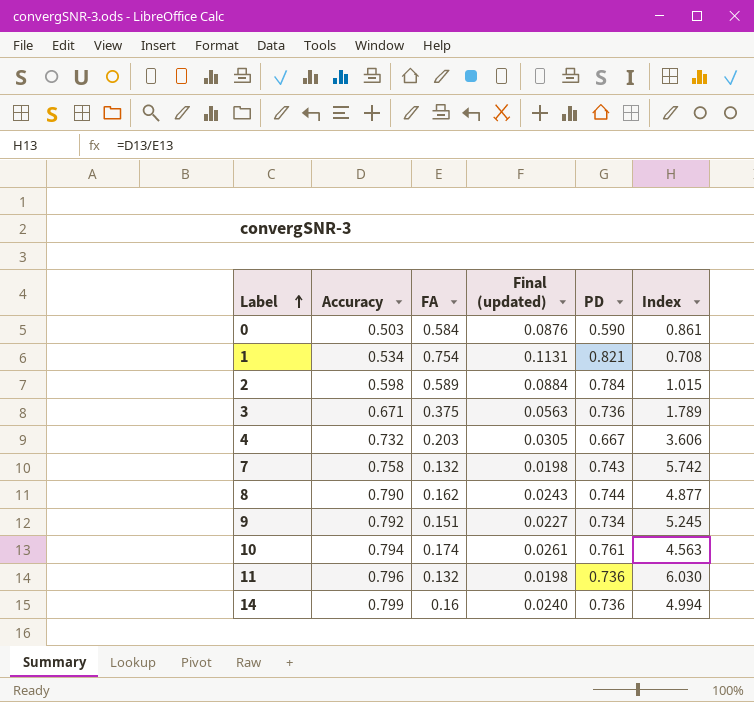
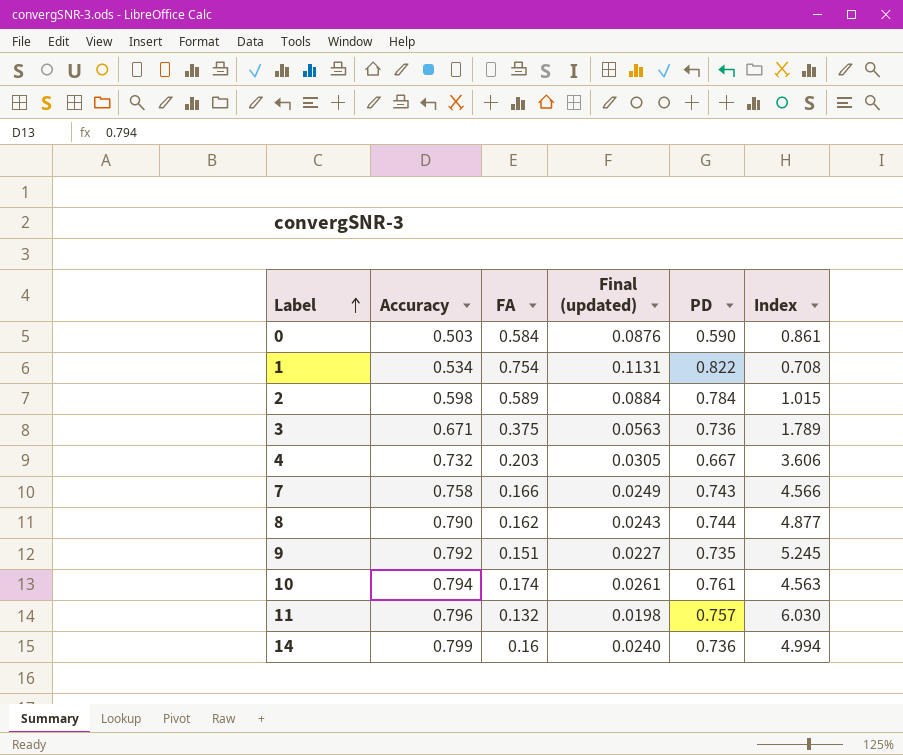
1 | PD: 0.821 -> 0.822
7 | FA: 0.132 -> 0.166
7 | Final (updated): 0.0198 -> 0.0249
7 | Index: 5.742 -> 4.566
9 | PD: 0.734 -> 0.735
11 | PD: 0.736 -> 0.757

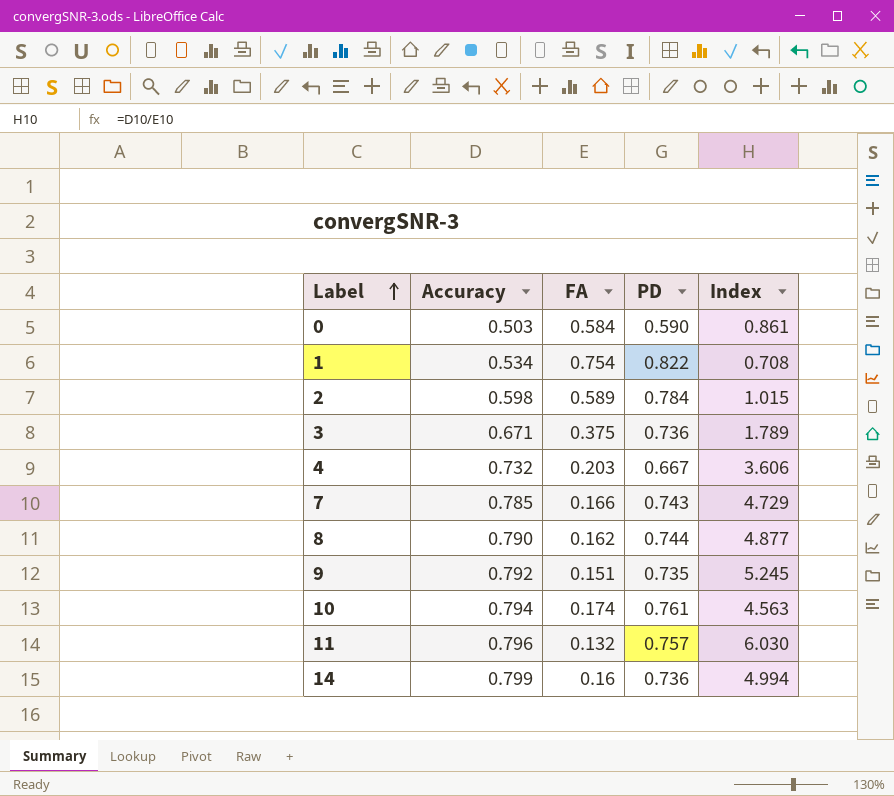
column Final (updated) | formula: [FA] * 0.15 -> none
7 | Accuracy: 0.758 -> 0.785
7 | Index: 4.566 -> 4.729

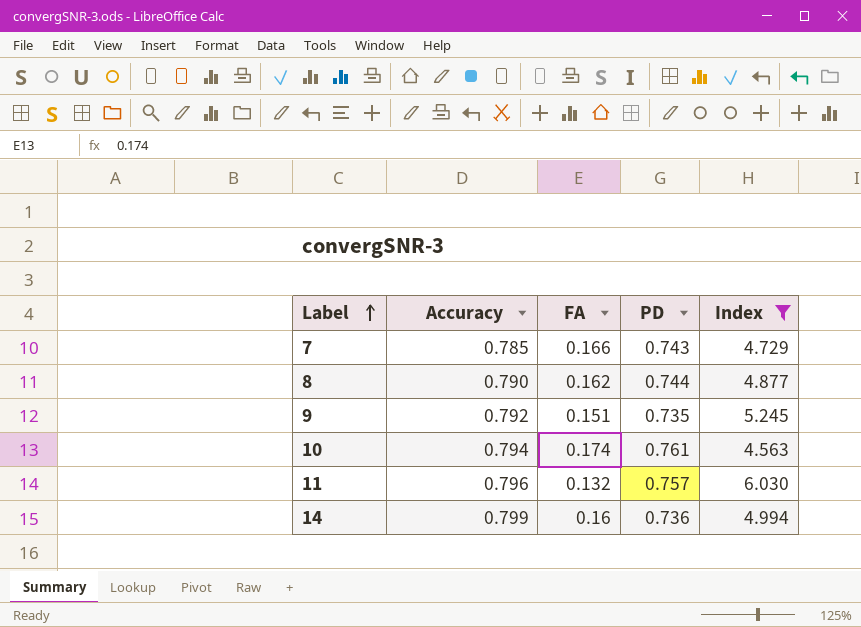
filter: none -> Index >= 4.563

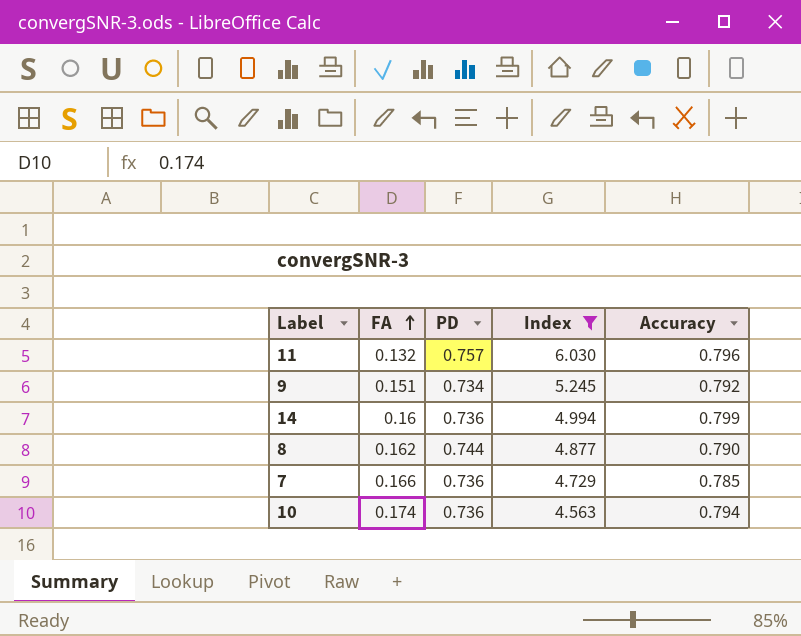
row order: Label ascending -> FA ascending
column Accuracy | position: 2 -> 5
9 | PD: 0.735 -> 0.734
7 | PD: 0.743 -> 0.736
10 | PD: 0.761 -> 0.736

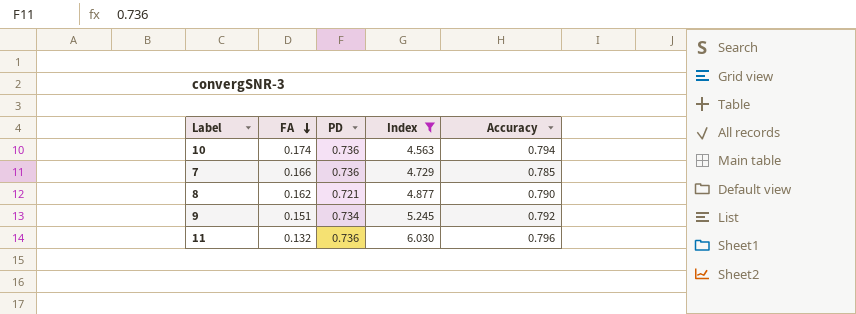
row order: FA ascending -> FA descending
row 14: 0.16 | 0.736 | 4.994 | 0.799 -> none
8 | PD: 0.744 -> 0.721
11 | PD: 0.757 -> 0.736

